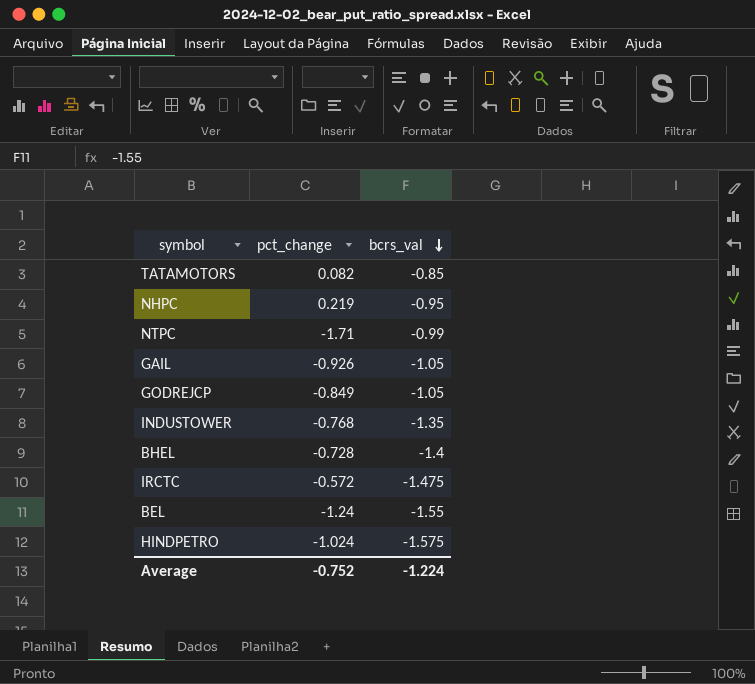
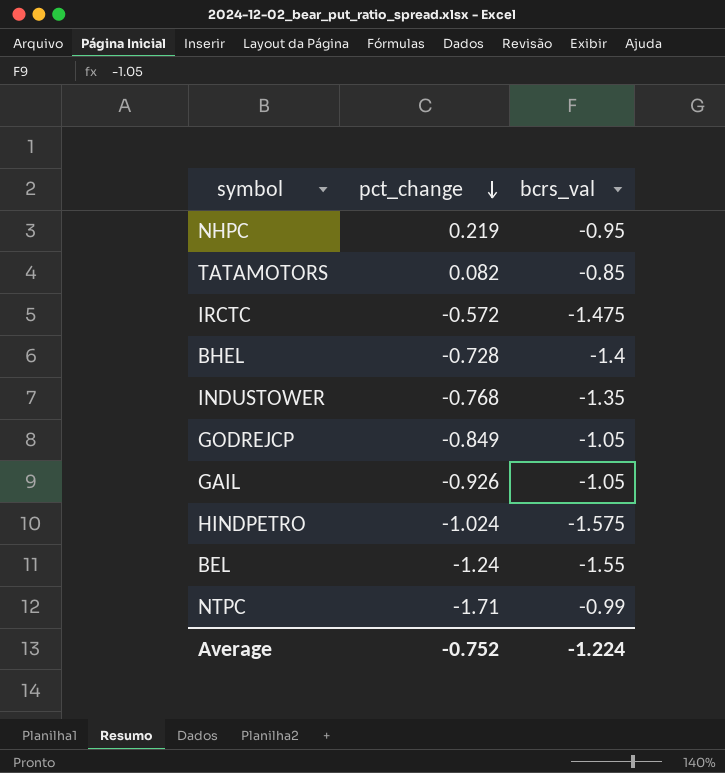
row order: bcrs_val descending -> pct_change descending

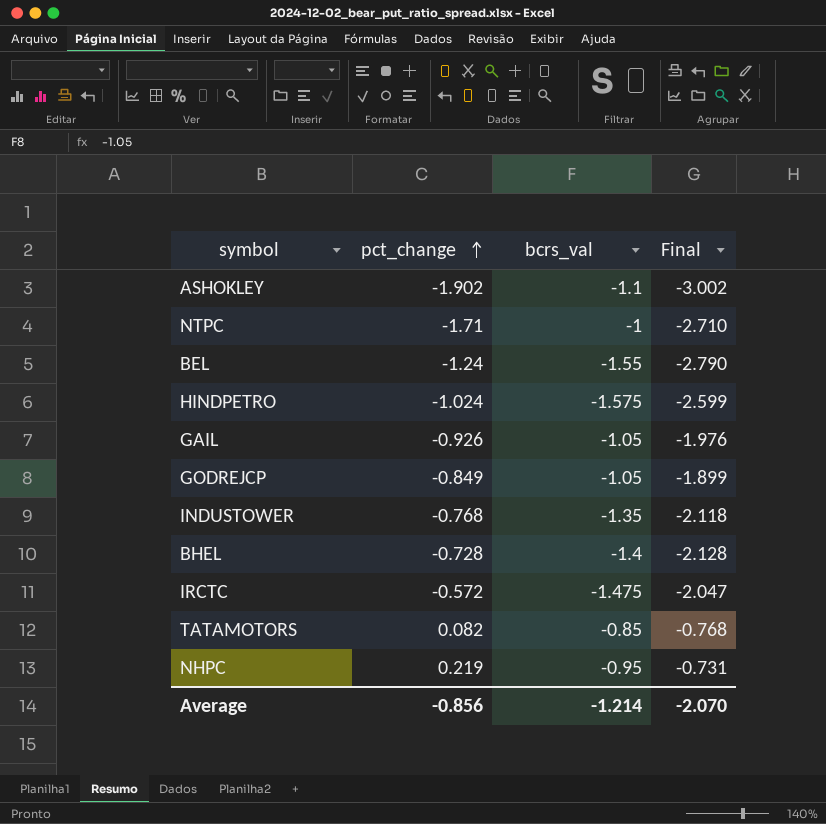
row order: pct_change descending -> pct_change ascending
column Final | formula: none -> [pct_change] + [bcrs_val]
row ASHOKLEY: none -> -1.902 | -1.1 | -3.002
NTPC | bcrs_val: -0.99 -> -1
Average | pct_change: -0.752 -> -0.856
Average | bcrs_val: -1.224 -> -1.214

